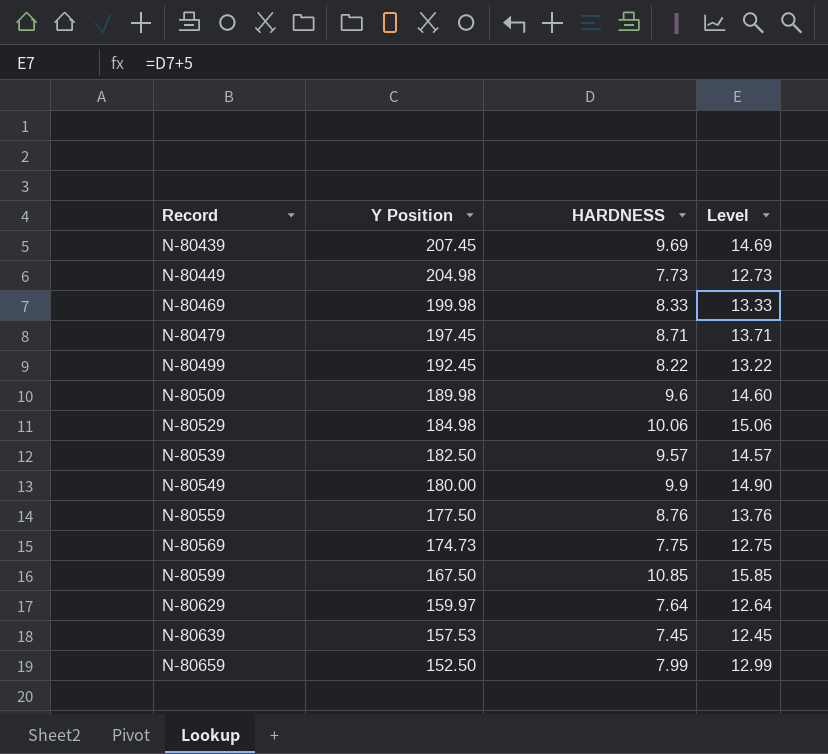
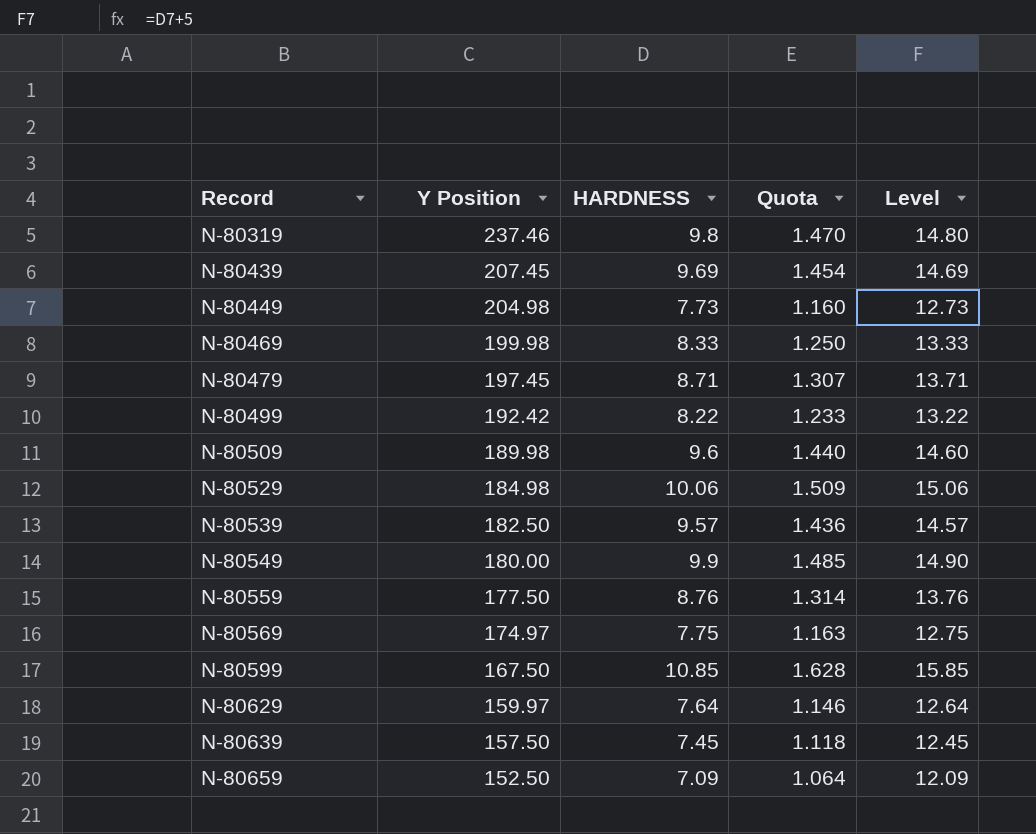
column Quota | formula: none -> [HARDNESS] * 0.15
row N-80319: none -> 237.46 | 9.8 | 1.470 | 14.80
N-80499 | Y Position: 192.45 -> 192.42
N-80569 | Y Position: 174.73 -> 174.97
N-80639 | Y Position: 157.53 -> 157.50
N-80659 | HARDNESS: 7.99 -> 7.09
N-80659 | Level: 12.99 -> 12.09

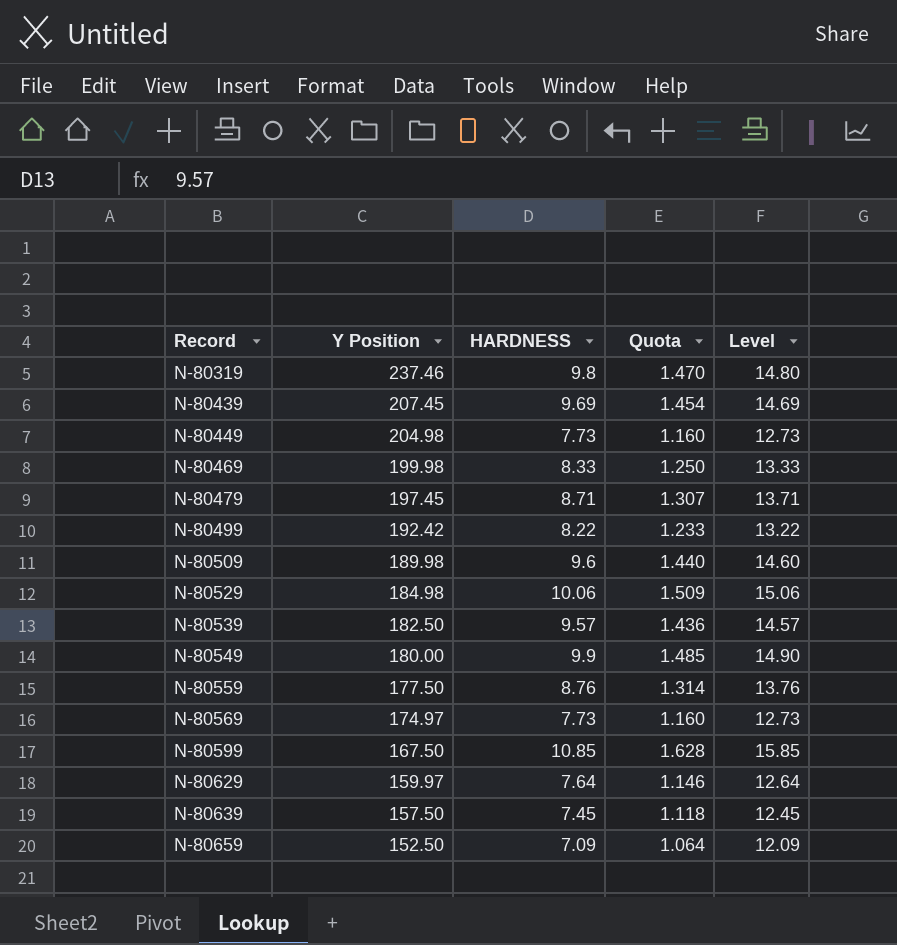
N-80569 | HARDNESS: 7.75 -> 7.73
N-80569 | Quota: 1.163 -> 1.160
N-80569 | Level: 12.75 -> 12.73

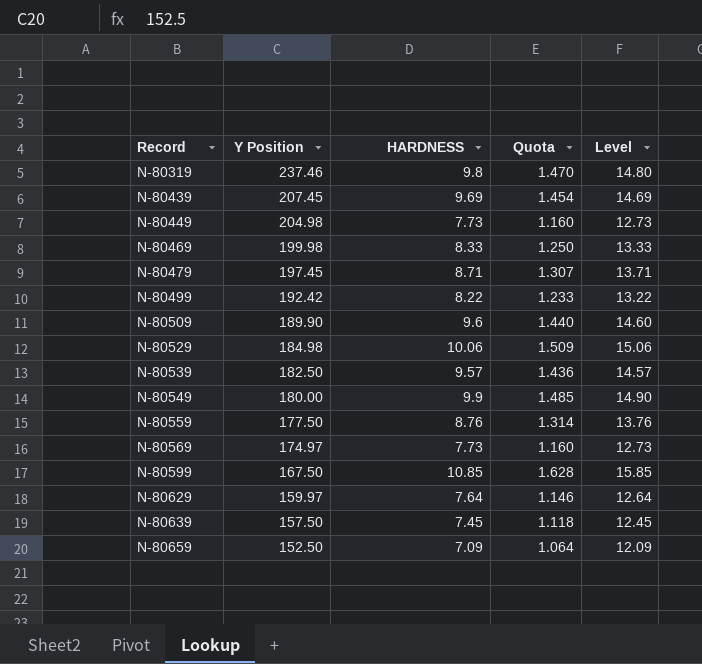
N-80509 | Y Position: 189.98 -> 189.90

